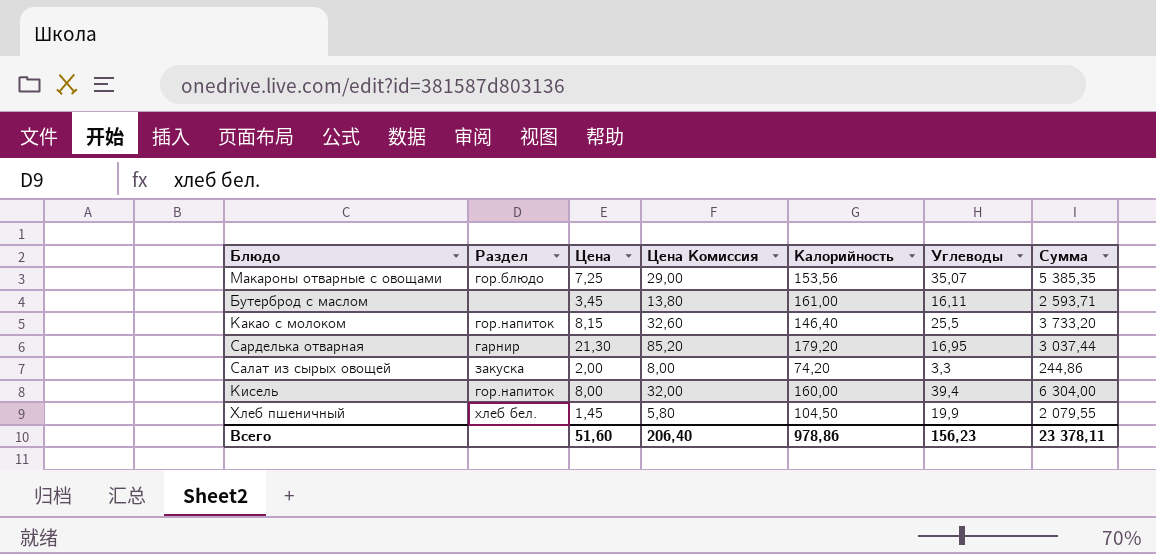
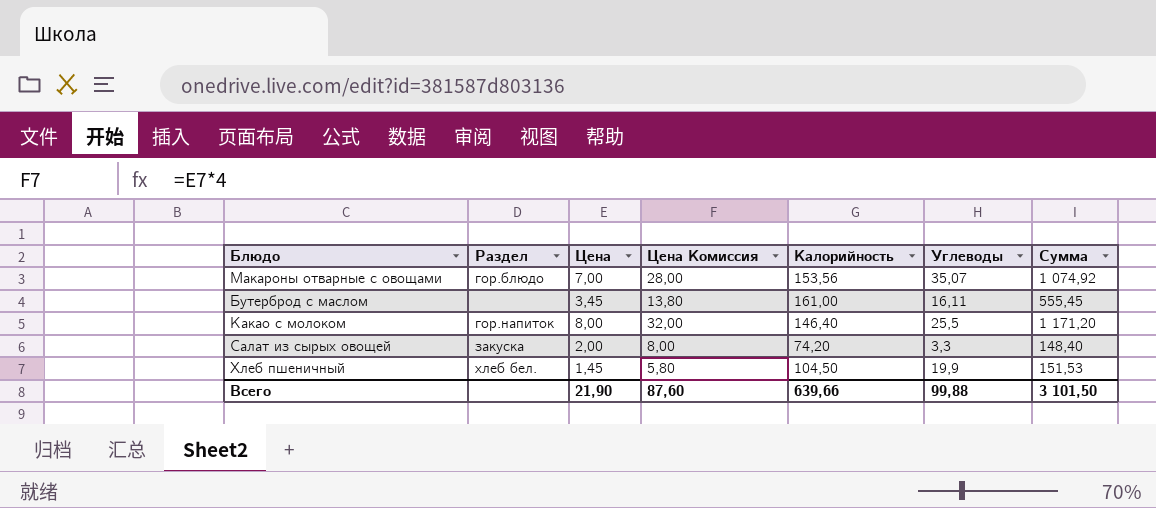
column Сумма | formula: [Калорийность] * [Углеводы] -> [Цена] * [Калорийность]
row Сарделька отварная: гарнир | 21,30 | 85,20 | 179,20 | 16,95 | 3 037,44 -> none
row Кисель: гор.напиток | 8,00 | 32,00 | 160,00 | 39,4 | 6 304,00 -> none
Макароны отварные с овощами | Цена: 7,25 -> 7,00
Макароны отварные с овощами | Цена Комиссия: 29,00 -> 28,00
Какао с молоком | Цена: 8,15 -> 8,00
Какао с молоком | Цена Комиссия: 32,60 -> 32,00
Всего | Цена: 51,60 -> 21,90
Всего | Цена Комиссия: 206,40 -> 87,60
Всего | Калорийность: 978,86 -> 639,66
Всего | Углеводы: 156,23 -> 99,88
Всего | Сумма: 23 378,11 -> 3 101,50

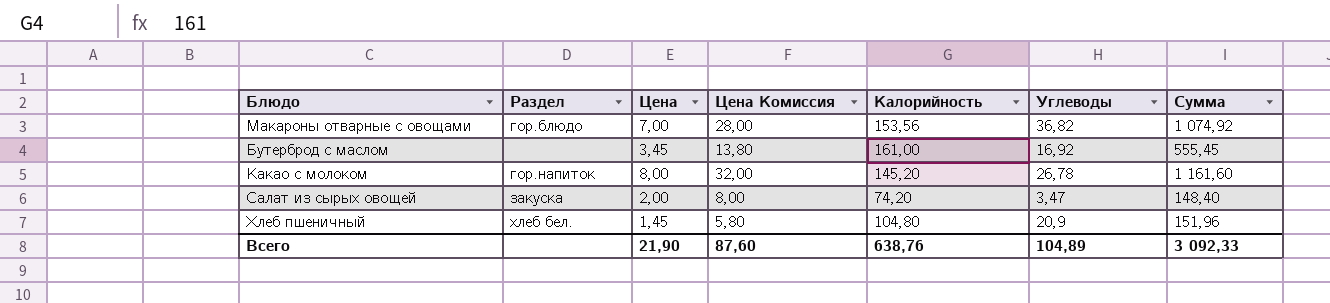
Макароны отварные с овощами | Углеводы: 35,07 -> 36,82
Бутерброд с маслом | Углеводы: 16,11 -> 16,92
Какао с молоком | Калорийность: 146,40 -> 145,20
Какао с молоком | Углеводы: 25,5 -> 26,78
Какао с молоком | Сумма: 1 171,20 -> 1 161,60
Салат из сырых овощей | Углеводы: 3,3 -> 3,47
Хлеб пшеничный | Калорийность: 104,50 -> 104,80
Хлеб пшеничный | Углеводы: 19,9 -> 20,9
Хлеб пшеничный | Сумма: 151,53 -> 151,96
Всего | Калорийность: 639,66 -> 638,76
Всего | Углеводы: 99,88 -> 104,89
Всего | Сумма: 3 101,50 -> 3 092,33

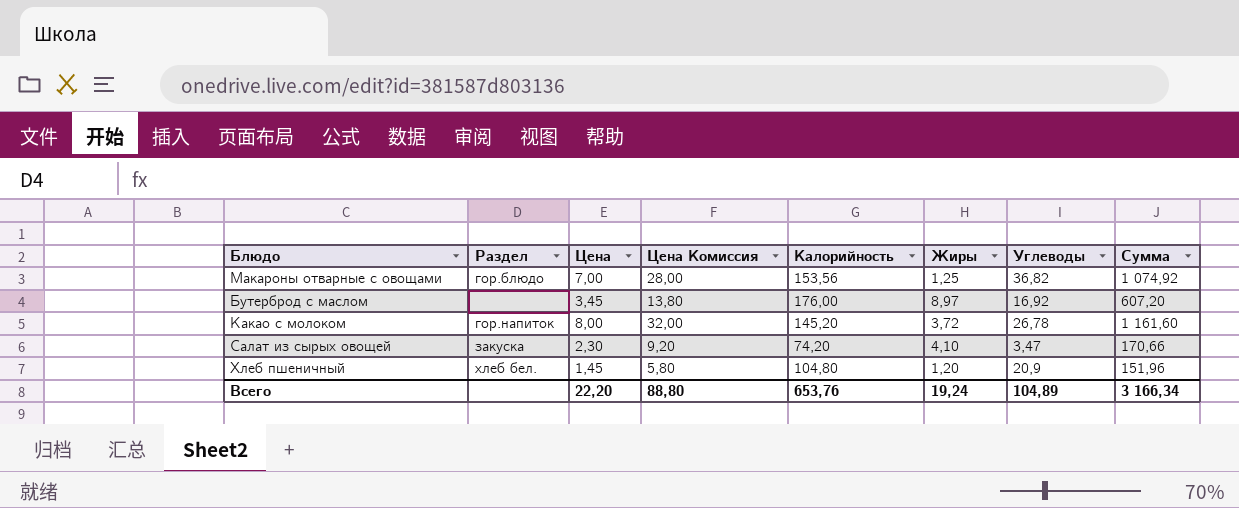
column Жиры | position: none -> 6
Бутерброд с маслом | Калорийность: 161,00 -> 176,00
Бутерброд с маслом | Сумма: 555,45 -> 607,20
Салат из сырых овощей | Цена: 2,00 -> 2,30
Салат из сырых овощей | Цена Комиссия: 8,00 -> 9,20
Салат из сырых овощей | Сумма: 148,40 -> 170,66
Всего | Цена: 21,90 -> 22,20
Всего | Цена Комиссия: 87,60 -> 88,80
Всего | Калорийность: 638,76 -> 653,76
Всего | Сумма: 3 092,33 -> 3 166,34

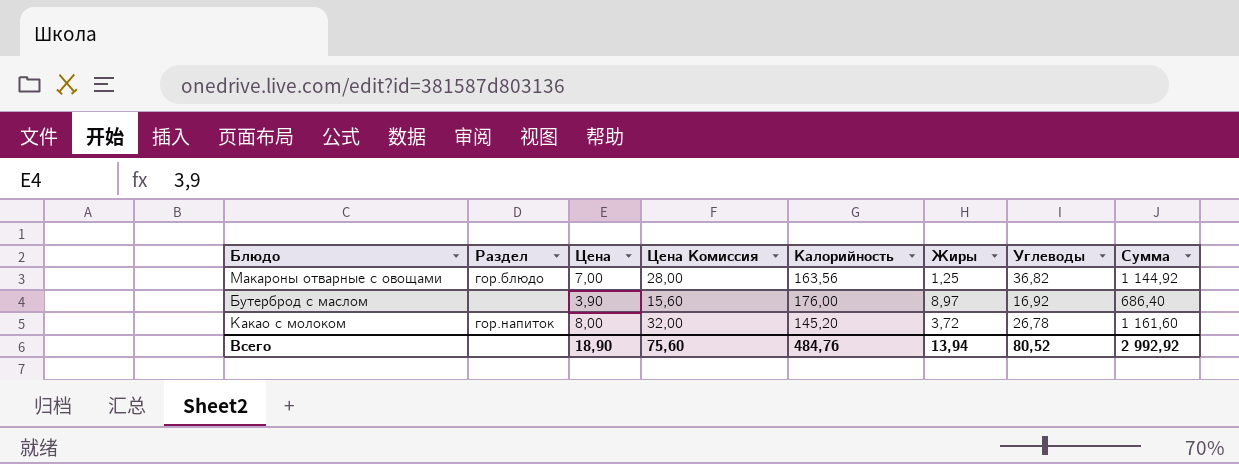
row Салат из сырых овощей: закуска | 2,30 | 9,20 | 74,20 | 4,10 | 3,47 | 170,66 -> none
row Хлеб пшеничный: хлеб бел. | 1,45 | 5,80 | 104,80 | 1,20 | 20,9 | 151,96 -> none
Макароны отварные с овощами | Калорийность: 153,56 -> 163,56
Макароны отварные с овощами | Сумма: 1 074,92 -> 1 144,92
Бутерброд с маслом | Цена: 3,45 -> 3,90
Бутерброд с маслом | Цена Комиссия: 13,80 -> 15,60
Бутерброд с маслом | Сумма: 607,20 -> 686,40
Всего | Цена: 22,20 -> 18,90
Всего | Цена Комиссия: 88,80 -> 75,60
Всего | Калорийность: 653,76 -> 484,76
Всего | Жиры: 19,24 -> 13,94
Всего | Углеводы: 104,89 -> 80,52
Всего | Сумма: 3 166,34 -> 2 992,92

